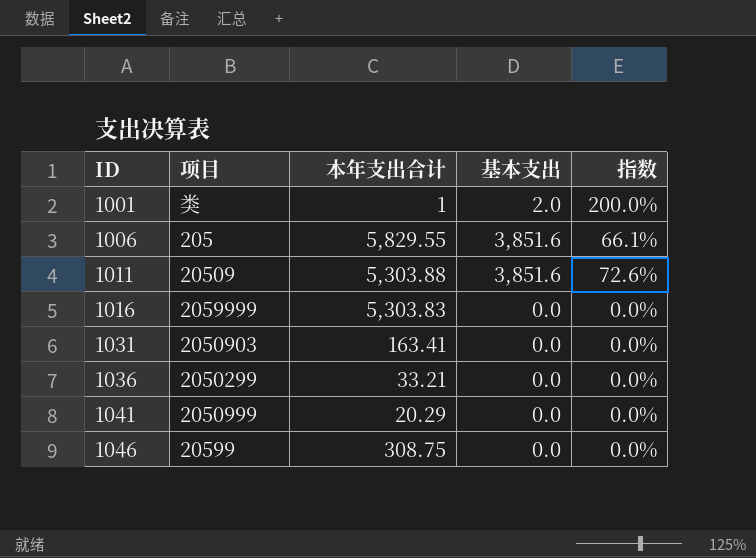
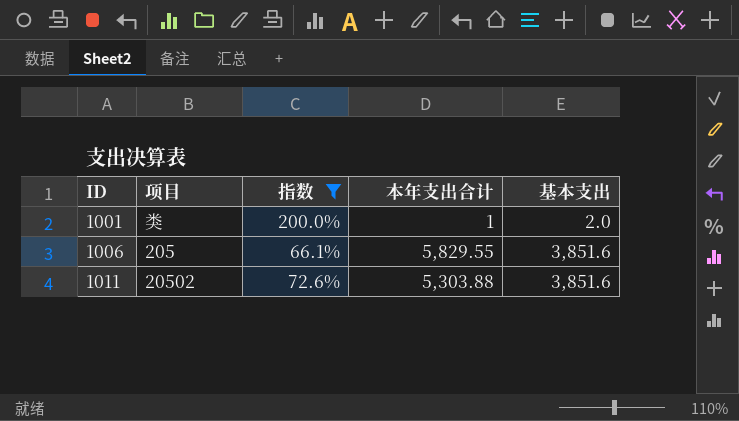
filter: none -> 指数 != 0.0%
column 指数 | position: 5 -> 3
1011 | 项目: 20509 -> 20502

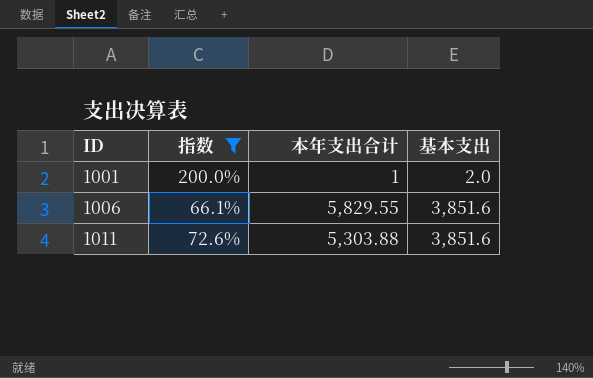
column 项目 | position: 2 -> none

